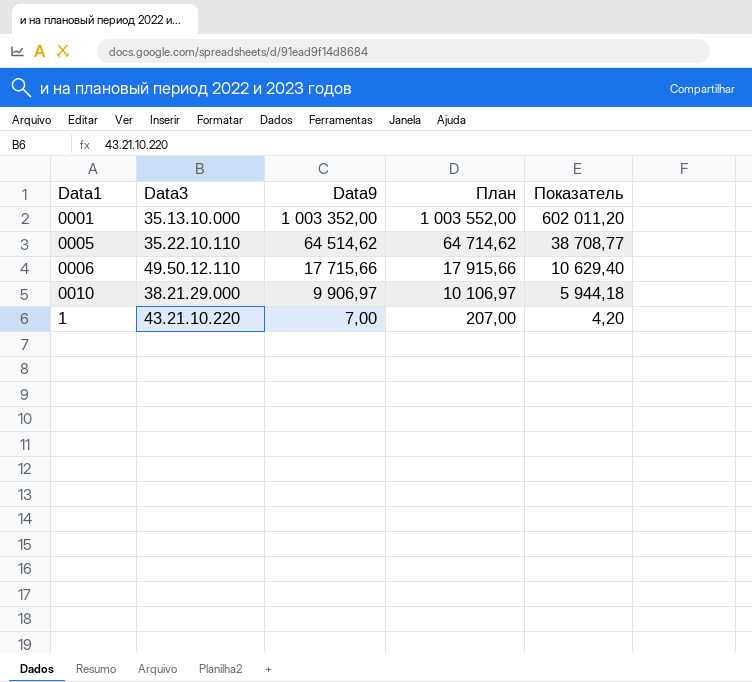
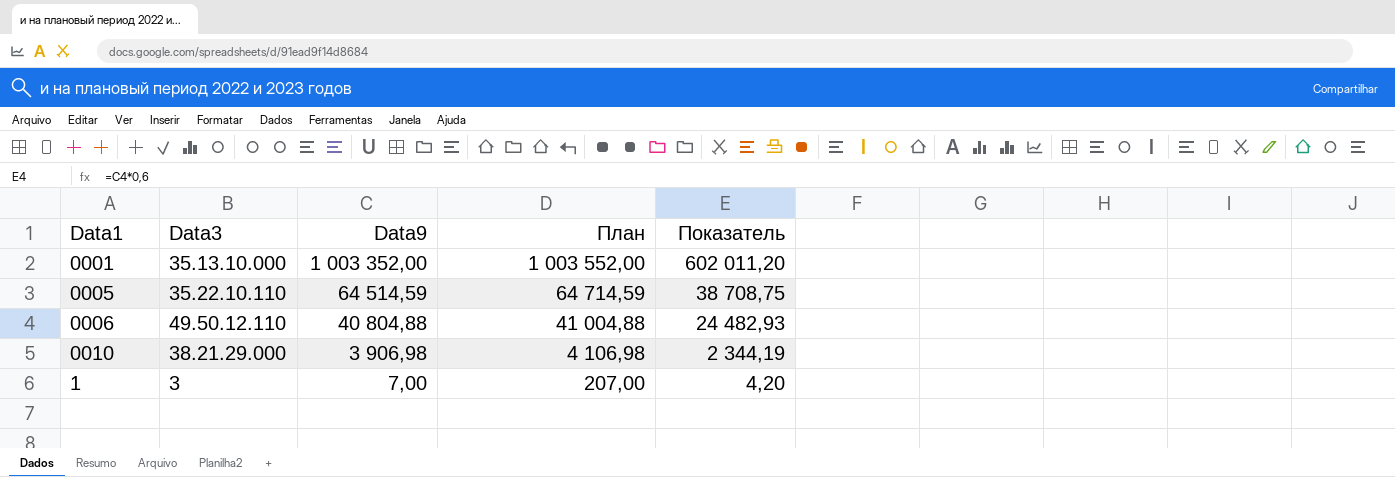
0005 | Data9: 64 514,62 -> 64 514,59
0005 | План: 64 714,62 -> 64 714,59
0005 | Показатель: 38 708,77 -> 38 708,75
0006 | Data9: 17 715,66 -> 40 804,88
0006 | План: 17 915,66 -> 41 004,88
0006 | Показатель: 10 629,40 -> 24 482,93
0010 | Data9: 9 906,97 -> 3 906,98
0010 | План: 10 106,97 -> 4 106,98
0010 | Показатель: 5 944,18 -> 2 344,19
1 | Data3: 43.21.10.220 -> 3

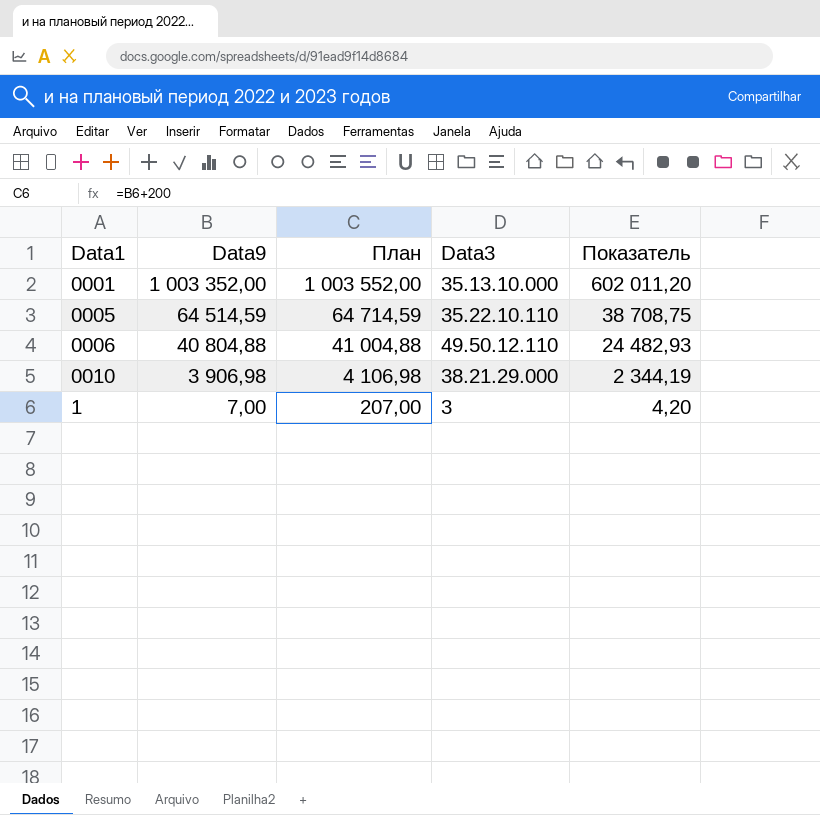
column Data3 | position: 2 -> 4

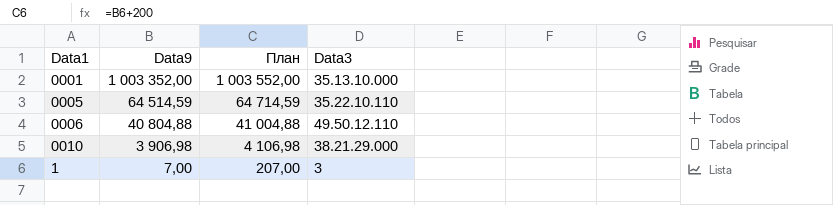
column Показатель | formula: [Data9] * 0,6 -> none

